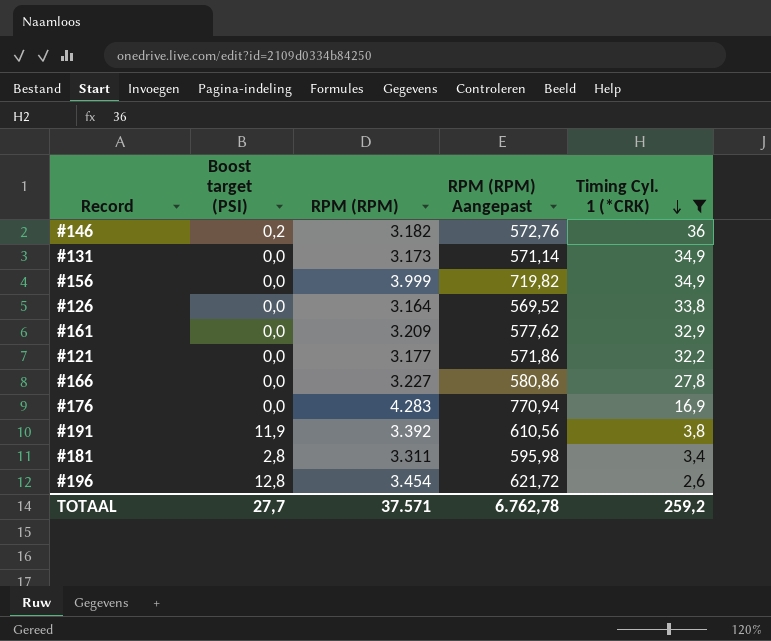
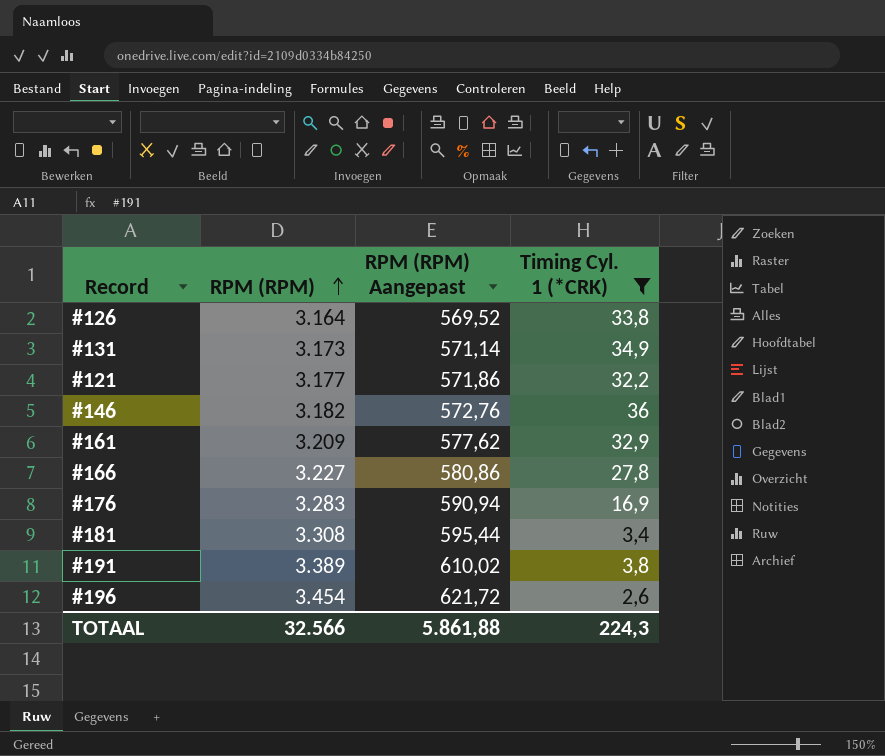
row order: Timing Cyl. 1 (*CRK) descending -> RPM (RPM) ascending
column Boost target (PSI) | position: 2 -> none
row #156: 0,0 | 3.999 | 719,82 | 34,9 -> none
#176 | RPM (RPM): 4.283 -> 3.283
#176 | RPM (RPM) Aangepast: 770,94 -> 590,94
#181 | RPM (RPM): 3.311 -> 3.308
#181 | RPM (RPM) Aangepast: 595,98 -> 595,44
#191 | RPM (RPM): 3.392 -> 3.389
#191 | RPM (RPM) Aangepast: 610,56 -> 610,02
TOTAAL | RPM (RPM): 37.571 -> 32.566
TOTAAL | RPM (RPM) Aangepast: 6.762,78 -> 5.861,88
TOTAAL | Timing Cyl. 1 (*CRK): 259,2 -> 224,3

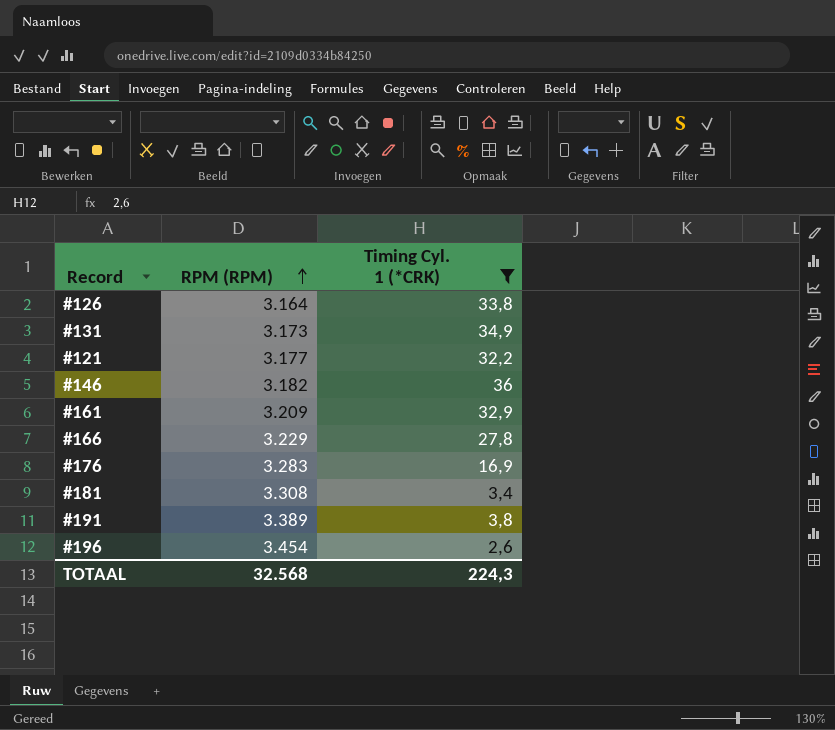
column RPM (RPM) Aangepast | formula: [RPM (RPM)] * 0,18 -> none
#166 | RPM (RPM): 3.227 -> 3.229
TOTAAL | RPM (RPM): 32.566 -> 32.568

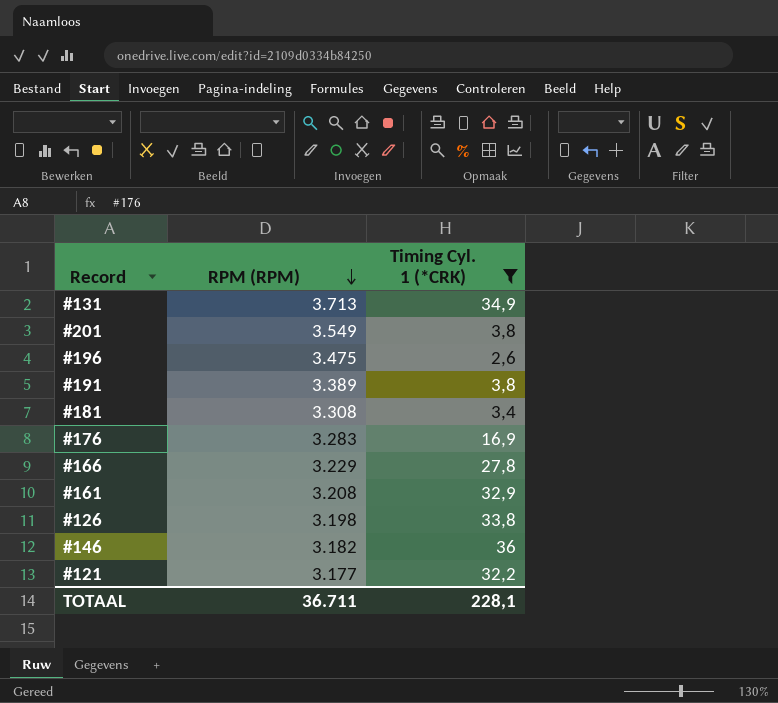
row order: RPM (RPM) ascending -> RPM (RPM) descending
#131 | RPM (RPM): 3.173 -> 3.713
row #201: none -> 3.549 | 3,8
#196 | RPM (RPM): 3.454 -> 3.475
#161 | RPM (RPM): 3.209 -> 3.208
#126 | RPM (RPM): 3.164 -> 3.198
TOTAAL | RPM (RPM): 32.568 -> 36.711
TOTAAL | Timing Cyl. 1 (*CRK): 224,3 -> 228,1

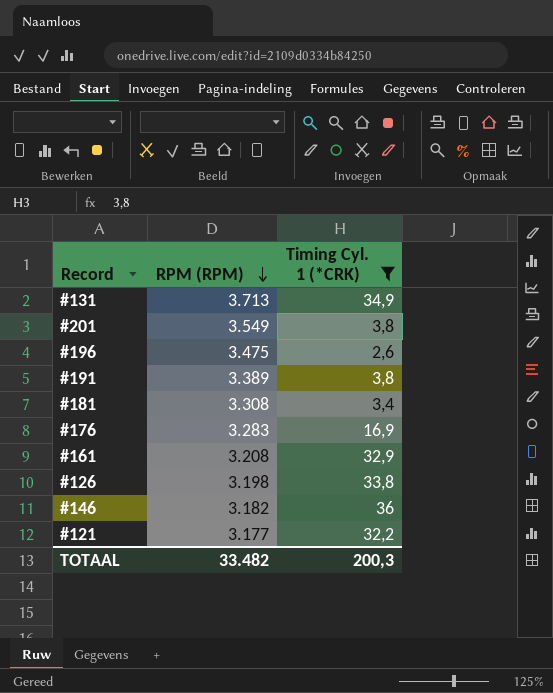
row #166: 3.229 | 27,8 -> none
TOTAAL | RPM (RPM): 36.711 -> 33.482
TOTAAL | Timing Cyl. 1 (*CRK): 228,1 -> 200,3

